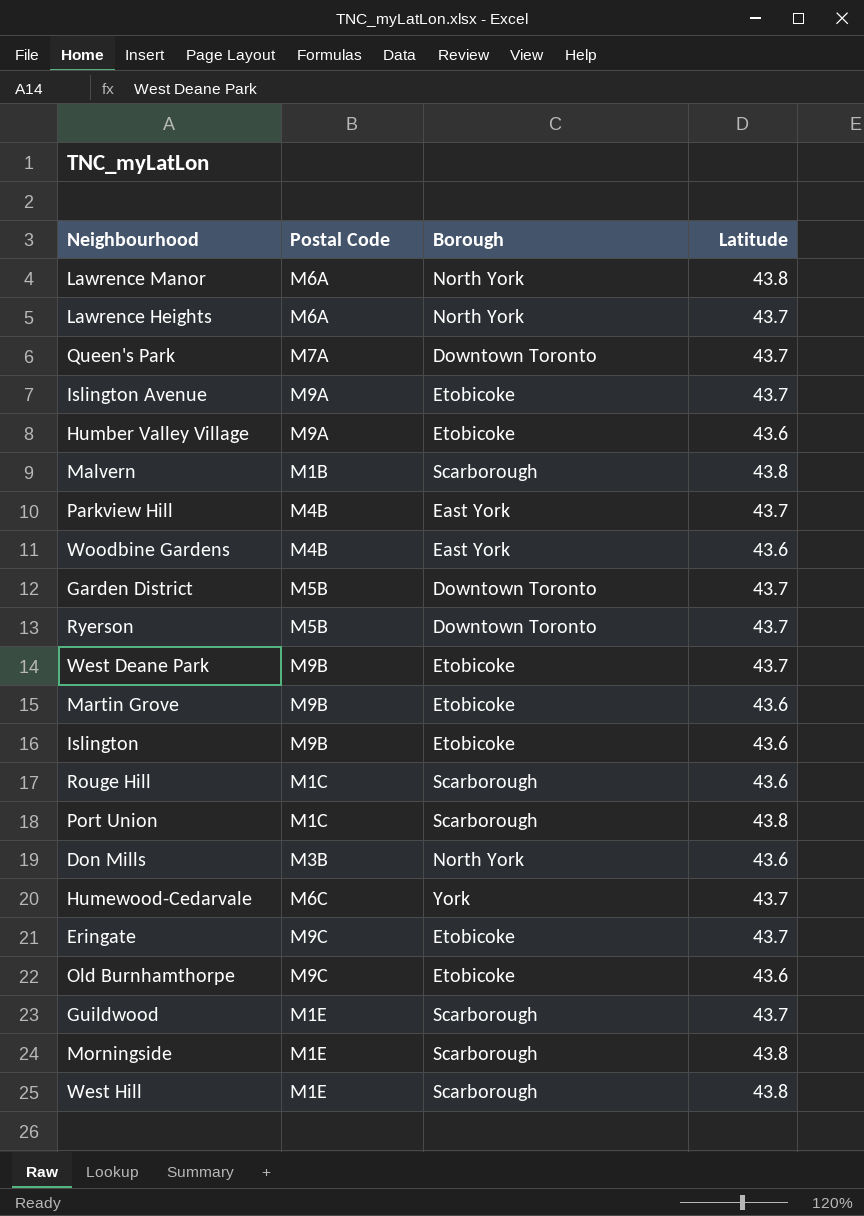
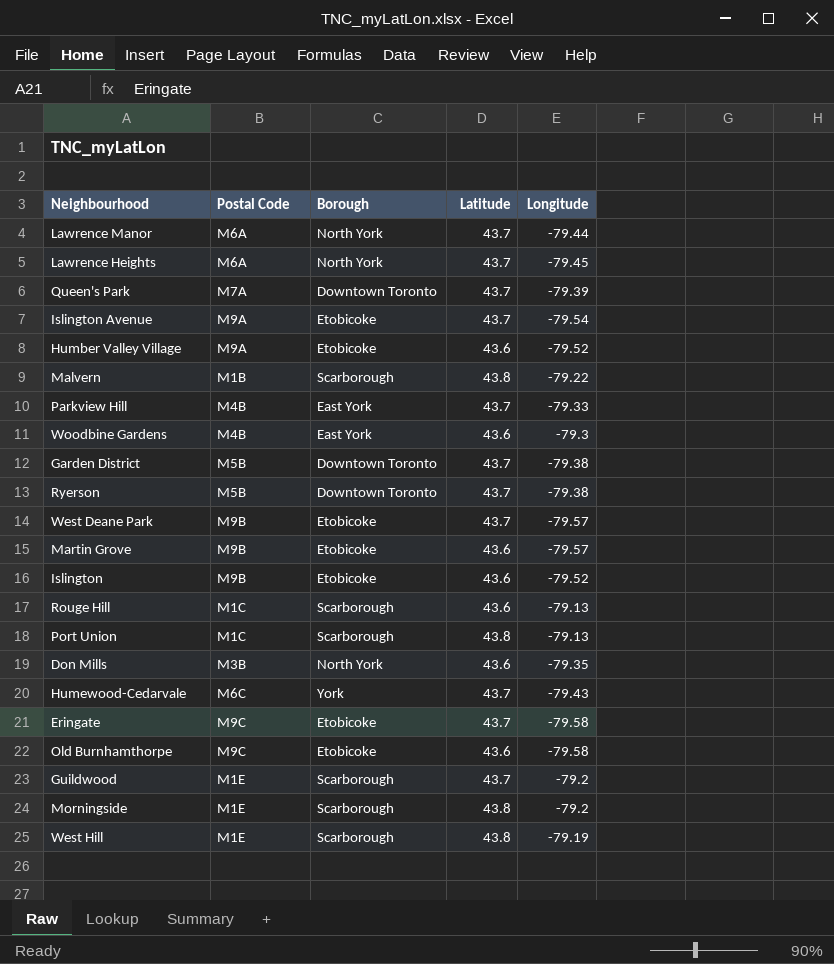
column Longitude | position: none -> 5
Lawrence Manor | Latitude: 43.8 -> 43.7

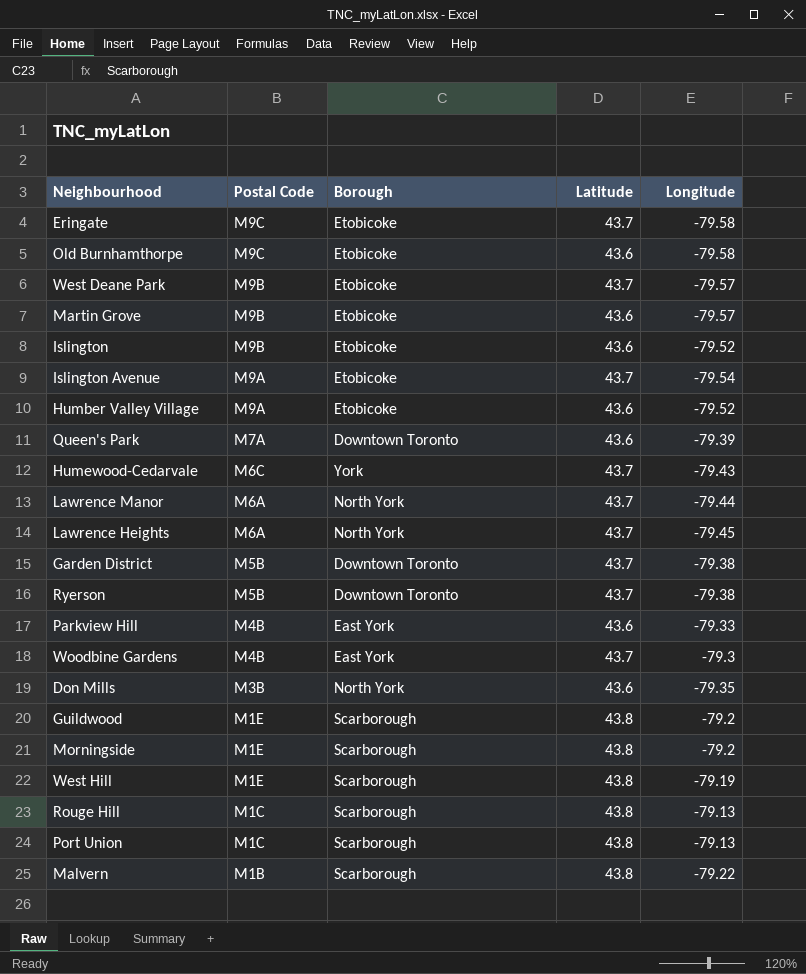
row order: none -> Postal Code descending
Queen's Park | Latitude: 43.7 -> 43.6
Parkview Hill | Latitude: 43.7 -> 43.6
Woodbine Gardens | Latitude: 43.6 -> 43.7
Guildwood | Latitude: 43.7 -> 43.8
Rouge Hill | Latitude: 43.6 -> 43.8

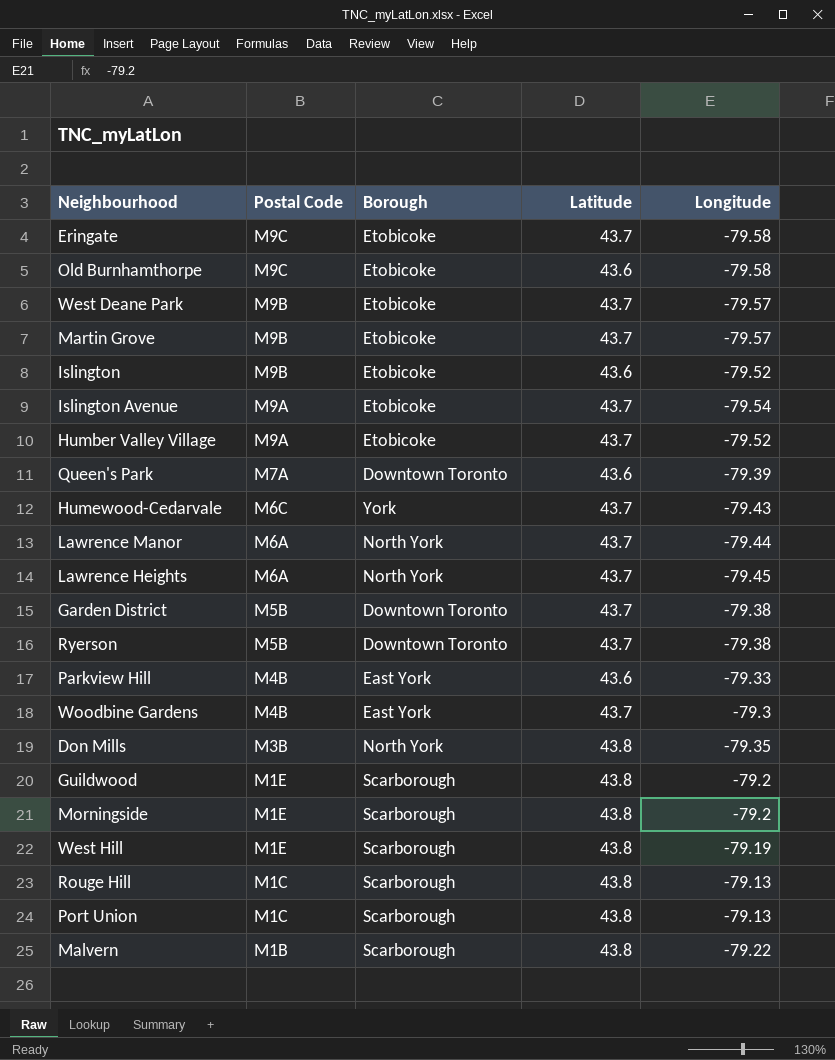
Martin Grove | Latitude: 43.6 -> 43.7
Humber Valley Village | Latitude: 43.6 -> 43.7
Don Mills | Latitude: 43.6 -> 43.8

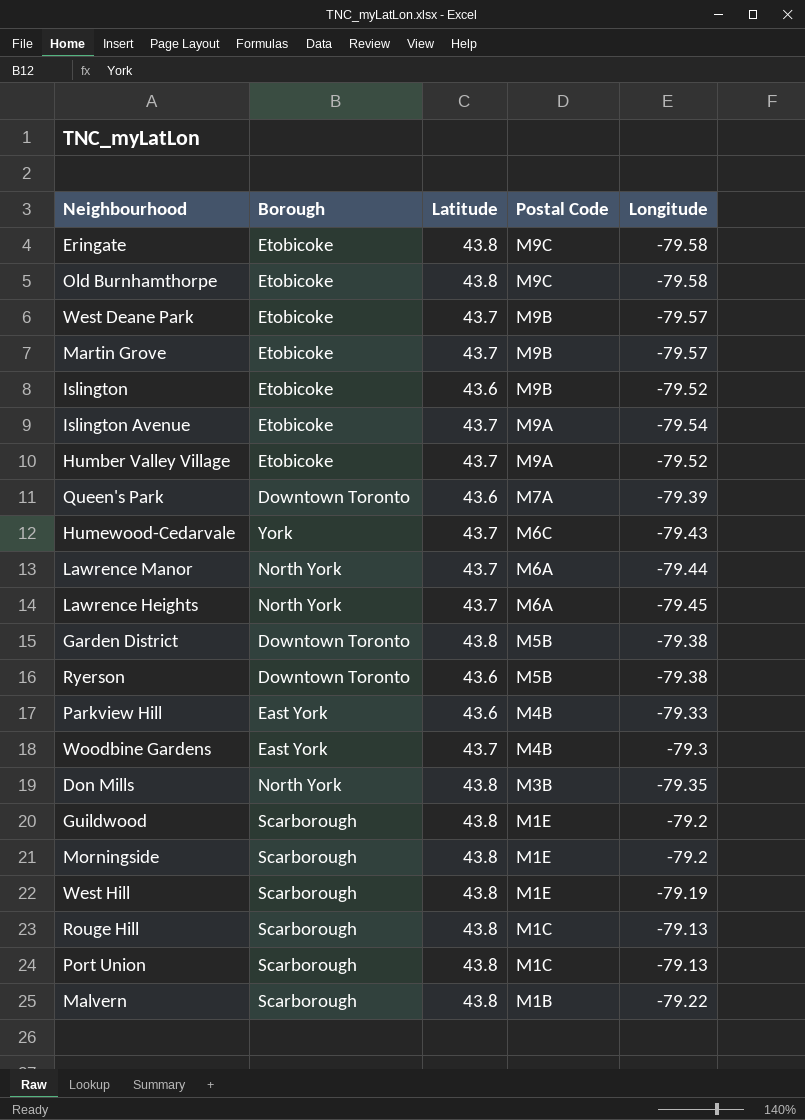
column Postal Code | position: 2 -> 4
Eringate | Latitude: 43.7 -> 43.8
Old Burnhamthorpe | Latitude: 43.6 -> 43.8
Garden District | Latitude: 43.7 -> 43.8
Ryerson | Latitude: 43.7 -> 43.6

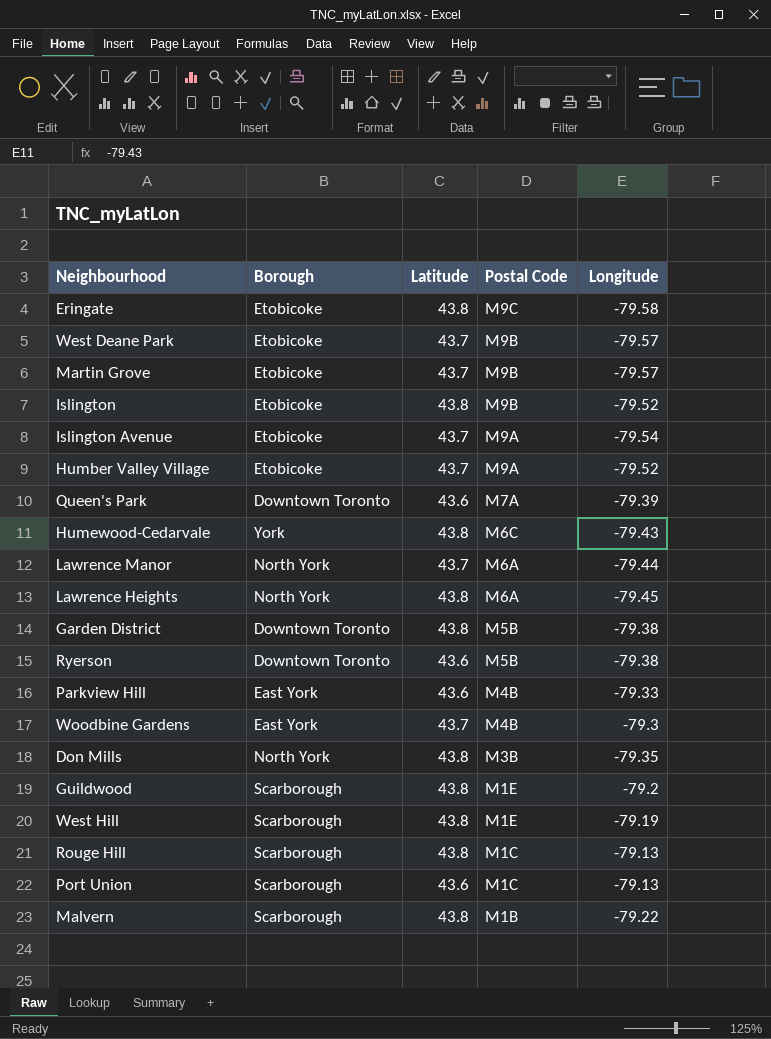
row Old Burnhamthorpe: Etobicoke | 43.8 | M9C | -79.58 -> none
row Morningside: Scarborough | 43.8 | M1E | -79.2 -> none
Islington | Latitude: 43.6 -> 43.8
Humewood-Cedarvale | Latitude: 43.7 -> 43.8
Lawrence Heights | Latitude: 43.7 -> 43.8
Port Union | Latitude: 43.8 -> 43.6

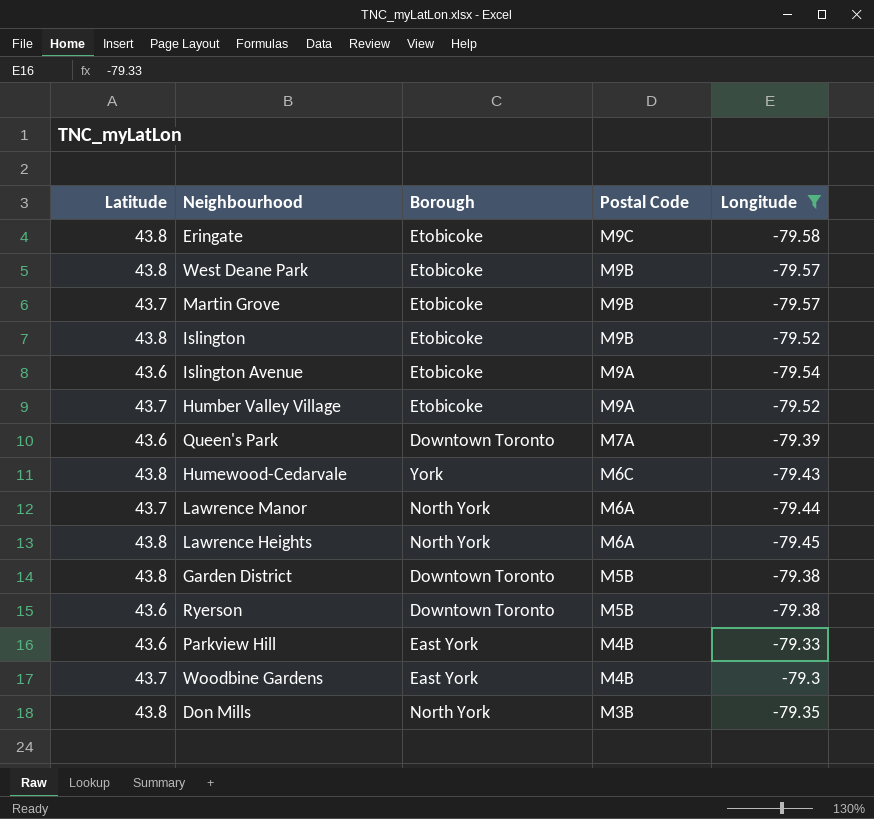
filter: none -> Longitude <= -79.3
column Latitude | position: 3 -> 1
West Deane Park | Latitude: 43.7 -> 43.8
Islington Avenue | Latitude: 43.7 -> 43.6

